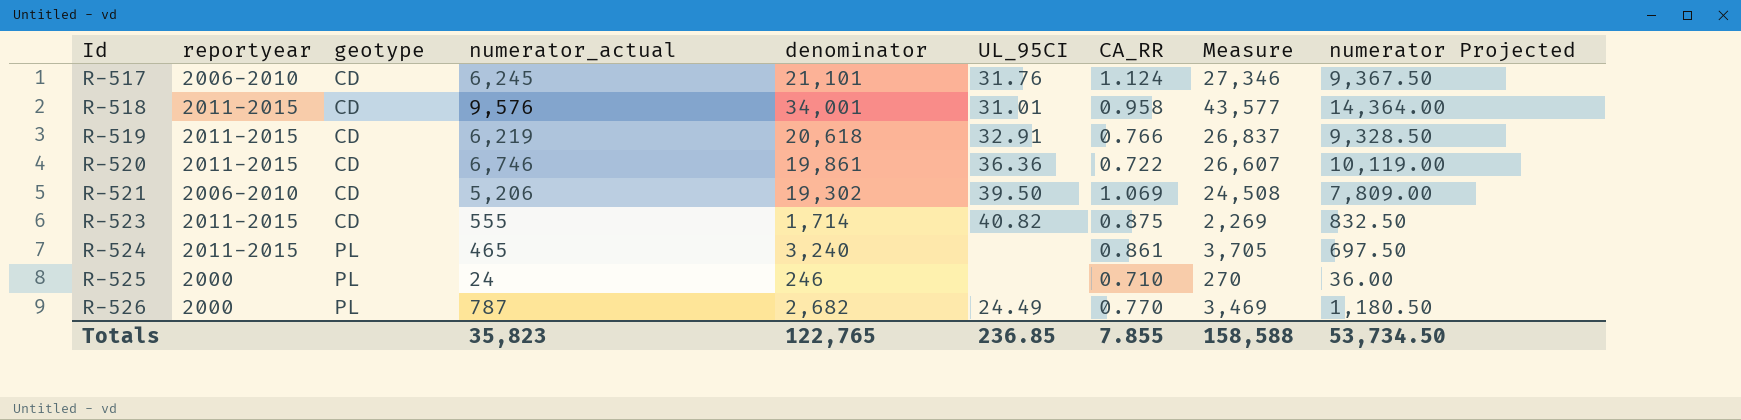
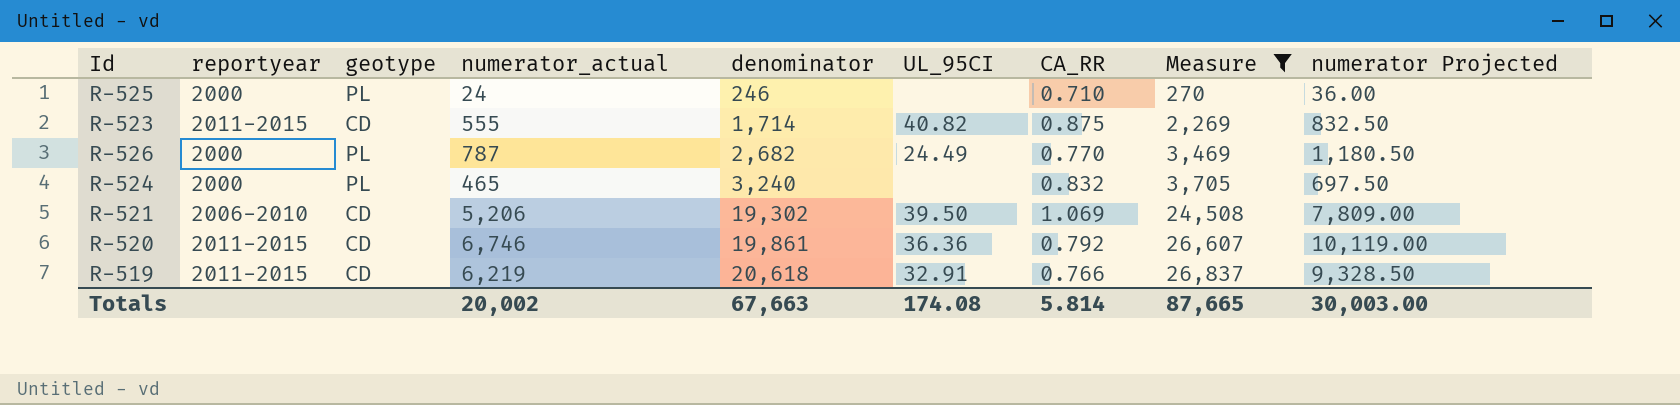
filter: none -> Measure <= 26,837
row order: Id ascending -> denominator ascending
R-524 | reportyear: 2011-2015 -> 2000
R-524 | CA_RR: 0.861 -> 0.832
R-520 | CA_RR: 0.722 -> 0.792
Totals | numerator_actual: 35,823 -> 20,002
Totals | denominator: 122,765 -> 67,663
Totals | UL_95CI: 236.85 -> 174.08
Totals | CA_RR: 7.855 -> 5.814
Totals | Measure: 158,588 -> 87,665
Totals | numerator Projected: 53,734.50 -> 30,003.00

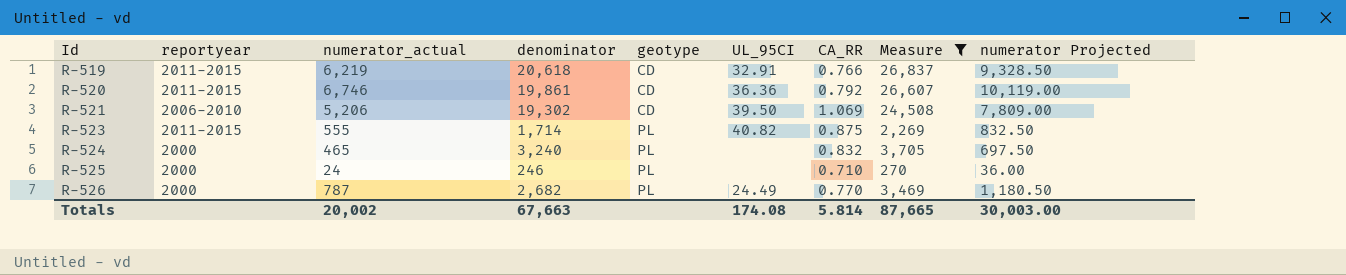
row order: denominator ascending -> Id ascending
column geotype | position: 3 -> 5
R-523 | geotype: CD -> PL

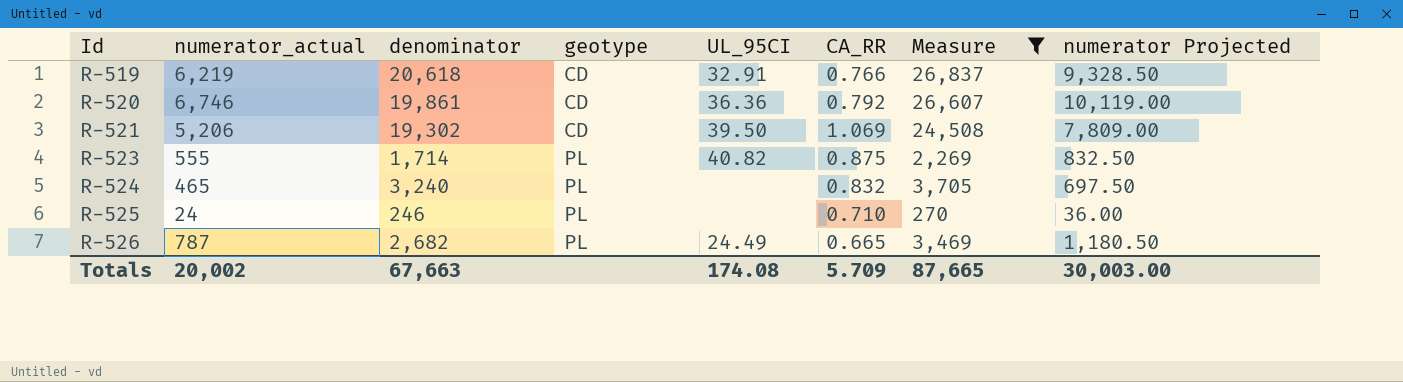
column reportyear | position: 2 -> none
R-526 | CA_RR: 0.770 -> 0.665
Totals | CA_RR: 5.814 -> 5.709

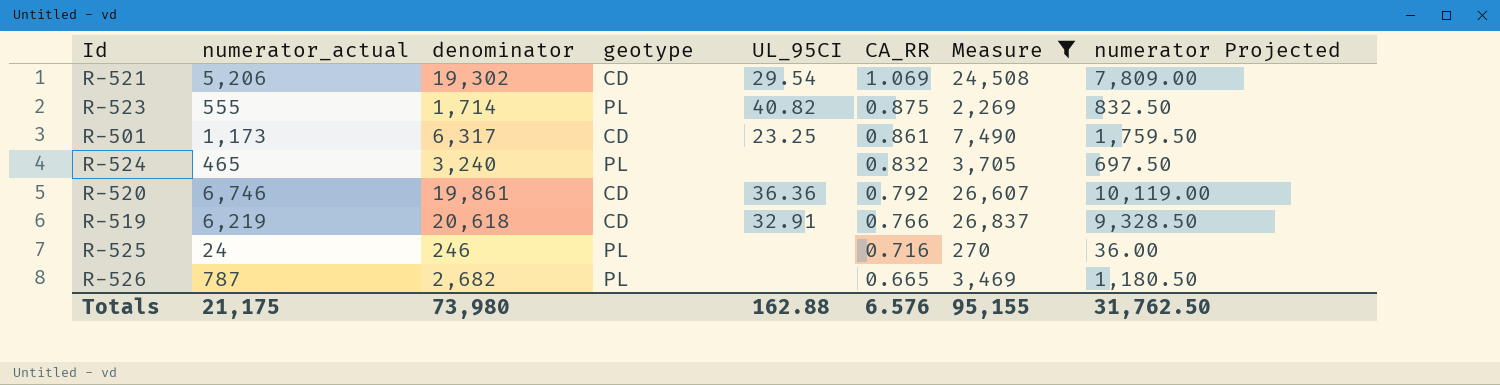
row order: Id ascending -> CA_RR descending
R-521 | UL_95CI: 39.50 -> 29.54
row R-501: none -> 1,173 | 6,317 | CD | 23.25 | 0.861 | 7,490 | 1,759.50
R-525 | CA_RR: 0.710 -> 0.716
R-526 | UL_95CI: 24.49 -> none
Totals | numerator_actual: 20,002 -> 21,175
Totals | denominator: 67,663 -> 73,980
Totals | UL_95CI: 174.08 -> 162.88
Totals | CA_RR: 5.709 -> 6.576
Totals | Measure: 87,665 -> 95,155
Totals | numerator Projected: 30,003.00 -> 31,762.50

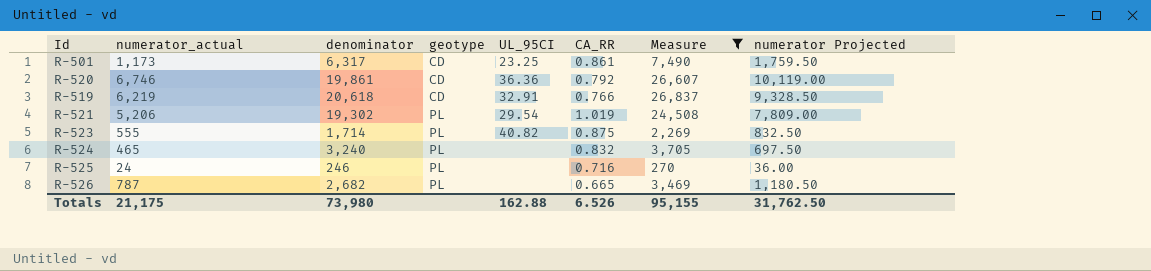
row order: CA_RR descending -> geotype ascending
R-521 | geotype: CD -> PL
R-521 | CA_RR: 1.069 -> 1.019
Totals | CA_RR: 6.576 -> 6.526

